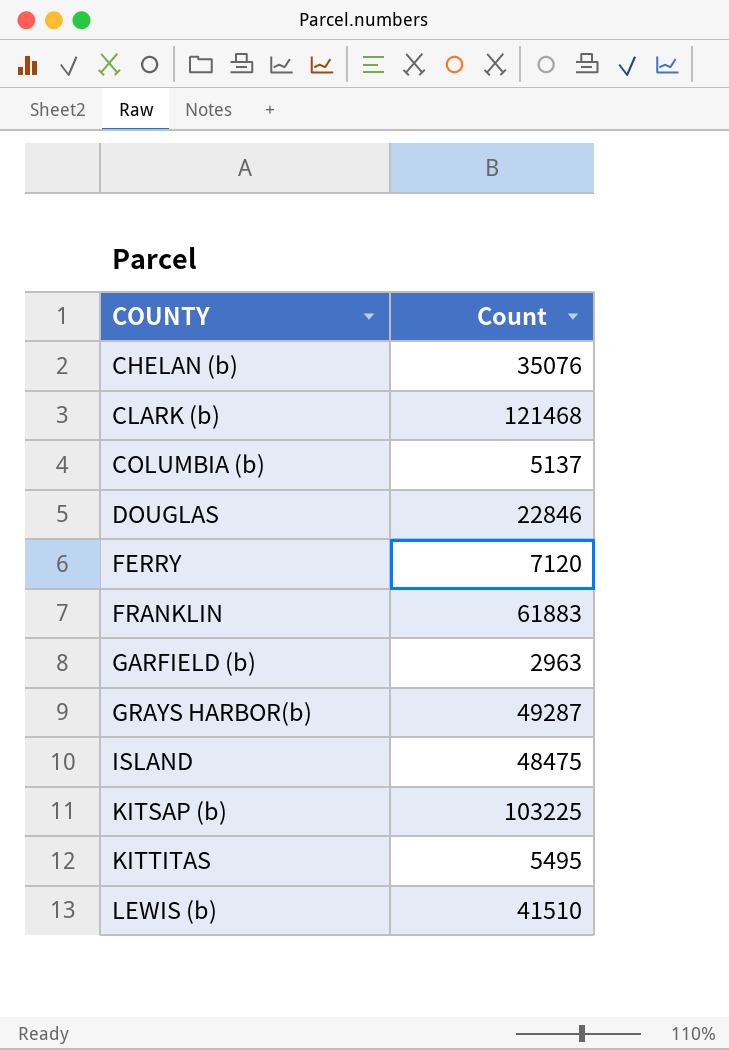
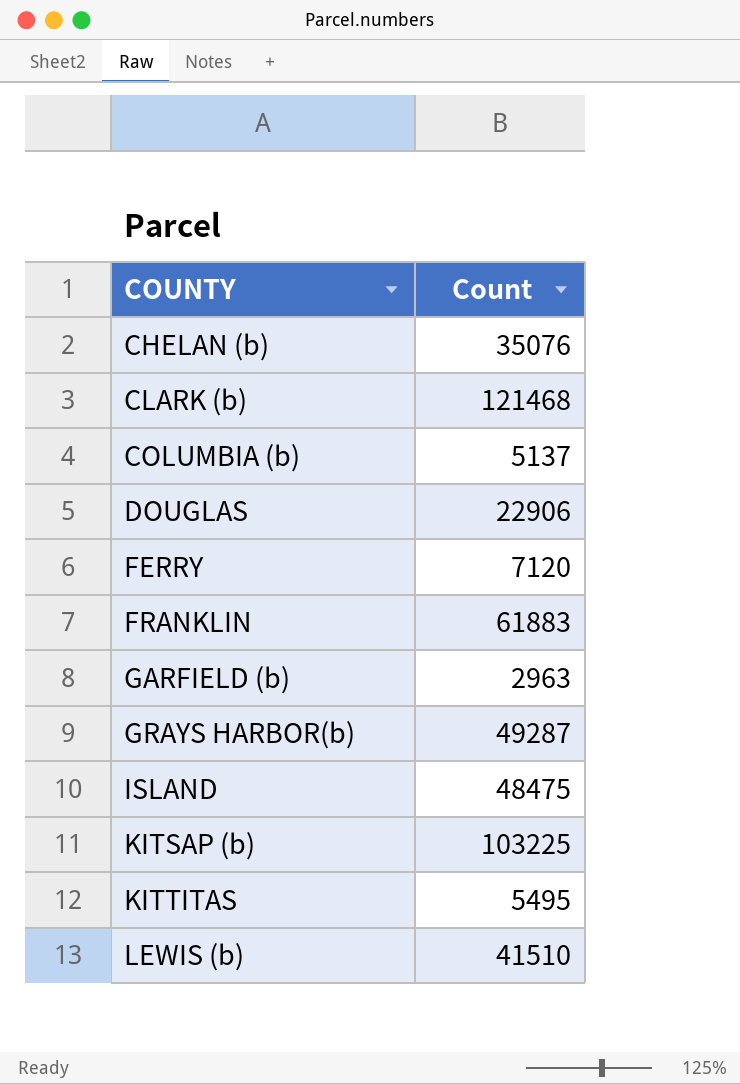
DOUGLAS | Count: 22846 -> 22906

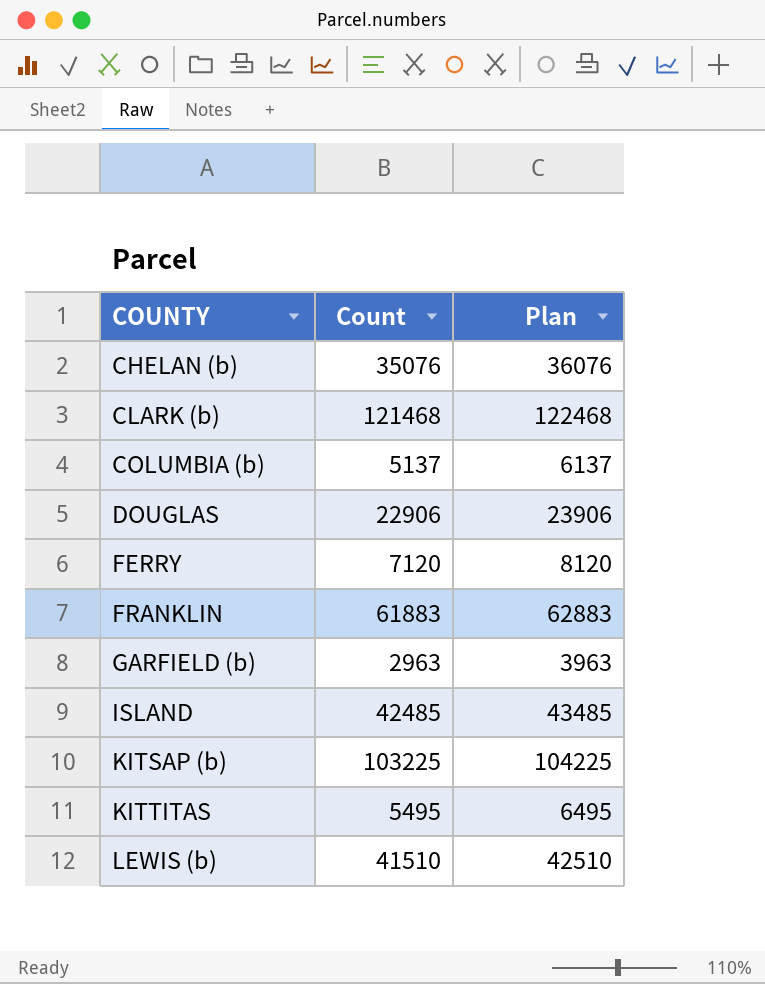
column Plan | formula: none -> [Count] + 1000
row GRAYS HARBOR(b): 49287 -> none
ISLAND | Count: 48475 -> 42485

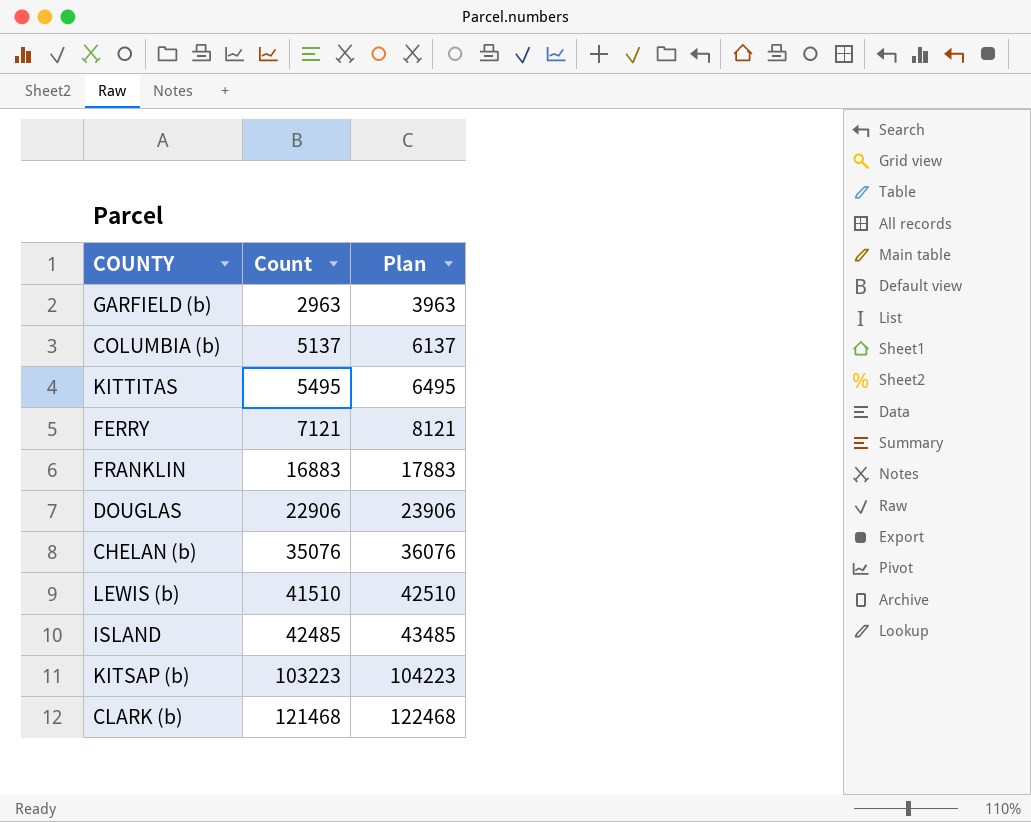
row order: COUNTY ascending -> Count ascending
FERRY | Count: 7120 -> 7121
FERRY | Plan: 8120 -> 8121
FRANKLIN | Count: 61883 -> 16883
FRANKLIN | Plan: 62883 -> 17883
KITSAP (b) | Count: 103225 -> 103223
KITSAP (b) | Plan: 104225 -> 104223

